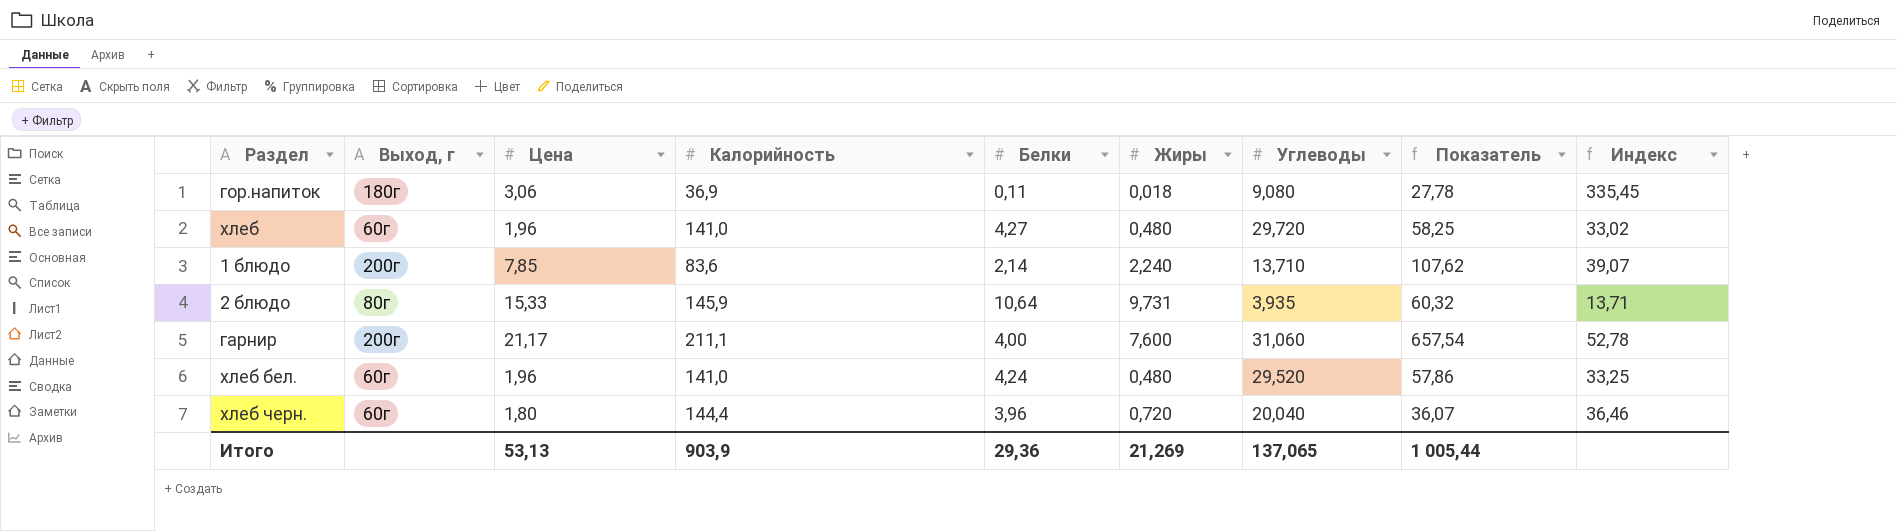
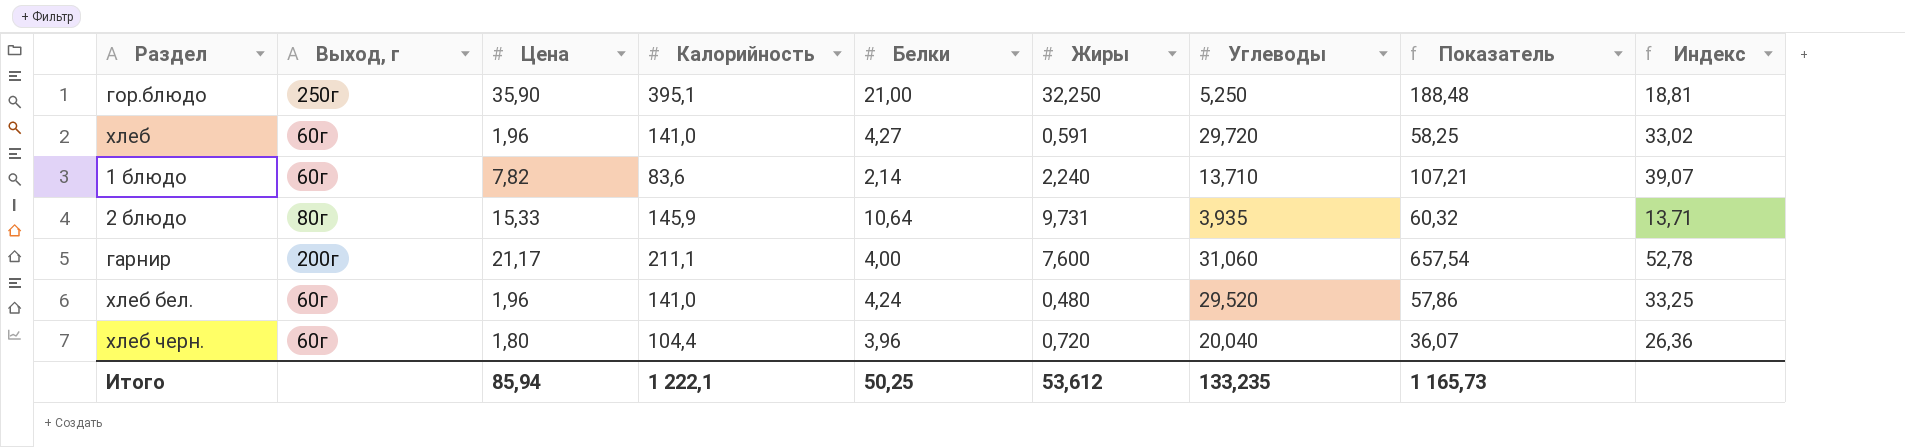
row гор.напиток: 180г | 3,06 | 36,9 | 0,11 | 0,018 | 9,080 | 27,78 | 335,45 -> none
row гор.блюдо: none -> 250г | 35,90 | 395,1 | 21,00 | 32,250 | 5,250 | 188,48 | 18,81
хлеб | Жиры: 0,480 -> 0,591
1 блюдо | Выход, г: 200г -> 60г
1 блюдо | Цена: 7,85 -> 7,82
1 блюдо | Показатель: 107,62 -> 107,21
хлеб черн. | Калорийность: 144,4 -> 104,4
хлеб черн. | Индекс: 36,46 -> 26,36
Итого | Цена: 53,13 -> 85,94
Итого | Калорийность: 903,9 -> 1 222,1
Итого | Белки: 29,36 -> 50,25
Итого | Жиры: 21,269 -> 53,612
Итого | Углеводы: 137,065 -> 133,235
Итого | Показатель: 1 005,44 -> 1 165,73

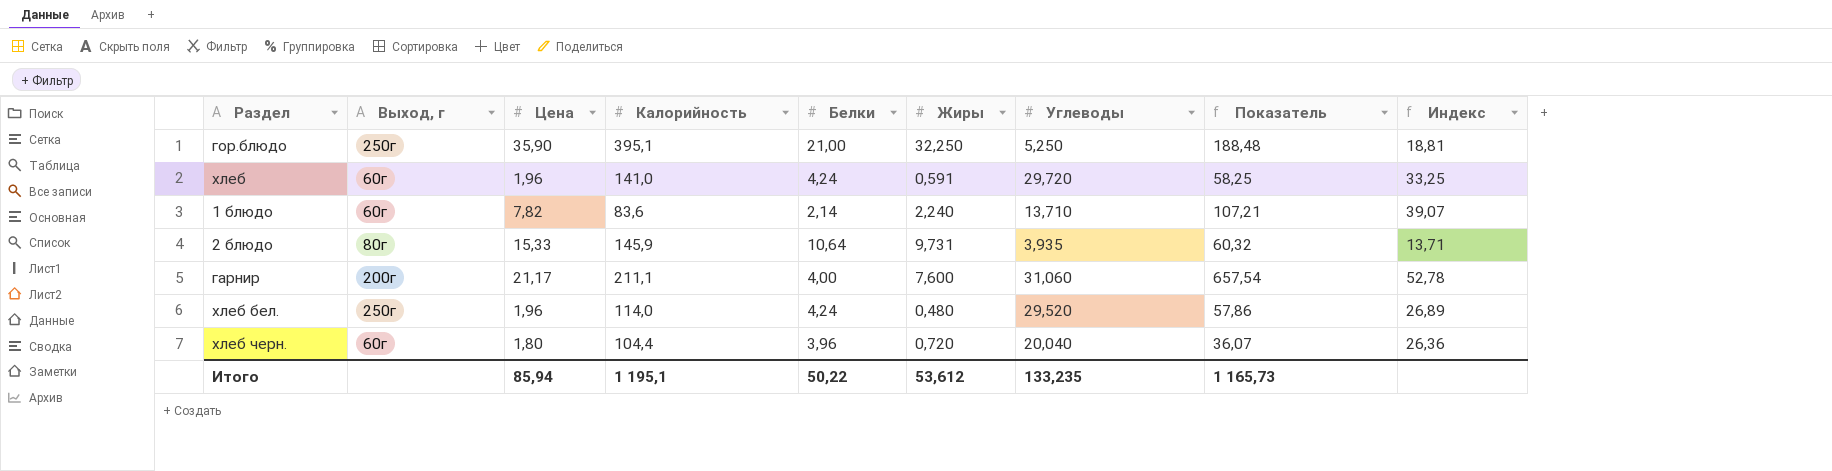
хлеб | Белки: 4,27 -> 4,24
хлеб | Индекс: 33,02 -> 33,25
хлеб бел. | Выход, г: 60г -> 250г
хлеб бел. | Калорийность: 141,0 -> 114,0
хлеб бел. | Индекс: 33,25 -> 26,89
Итого | Калорийность: 1 222,1 -> 1 195,1
Итого | Белки: 50,25 -> 50,22

